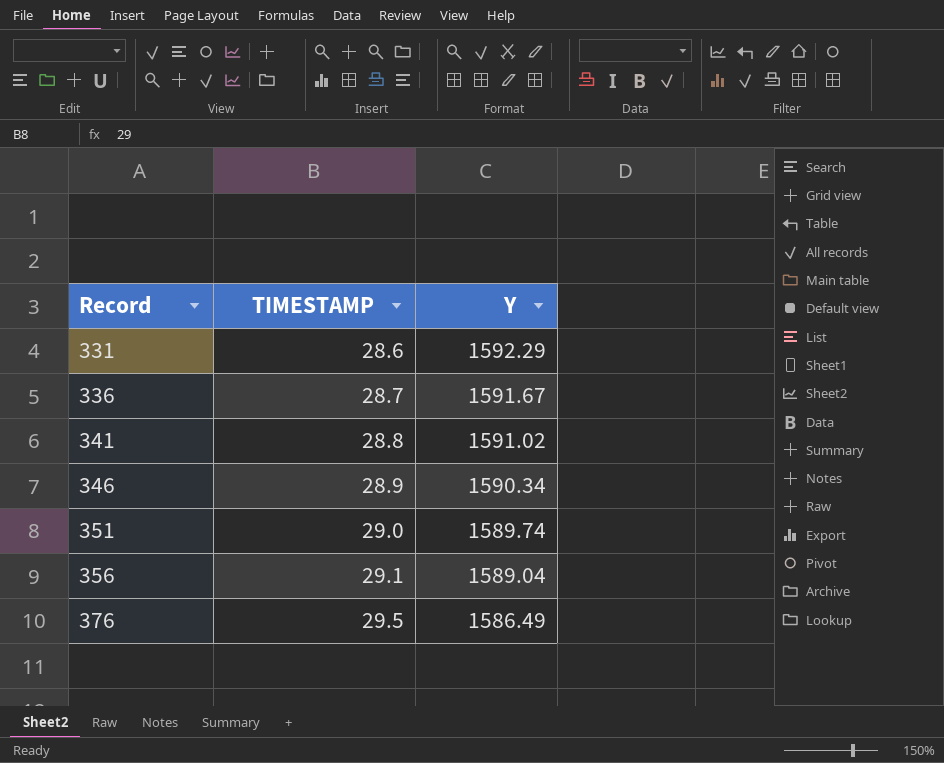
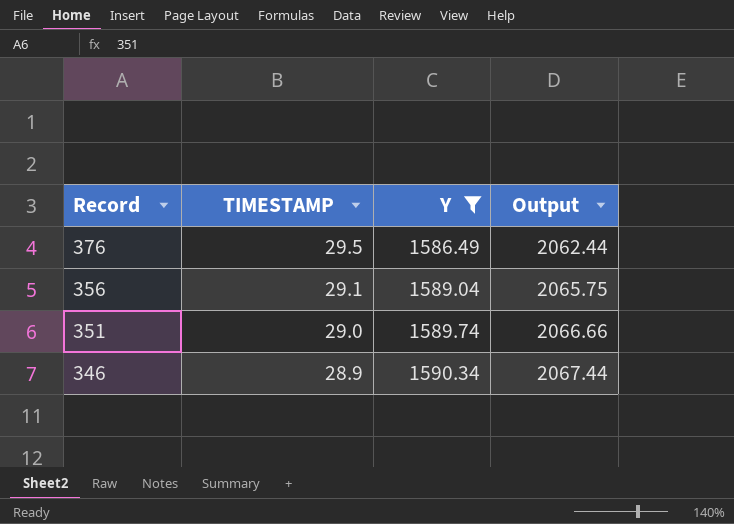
filter: none -> Y <= 1590.34
row order: Record ascending -> Record descending
column Output | formula: none -> [Y] * 1.3

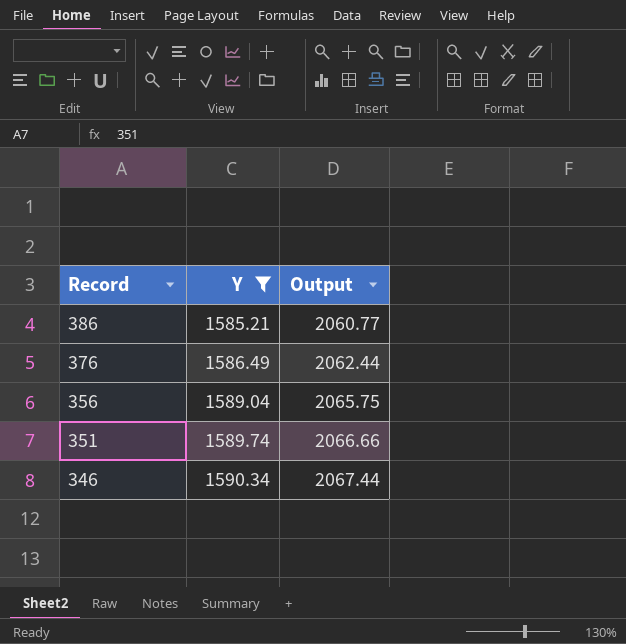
column TIMESTAMP | position: 2 -> none
row 386: none -> 1585.21 | 2060.77

